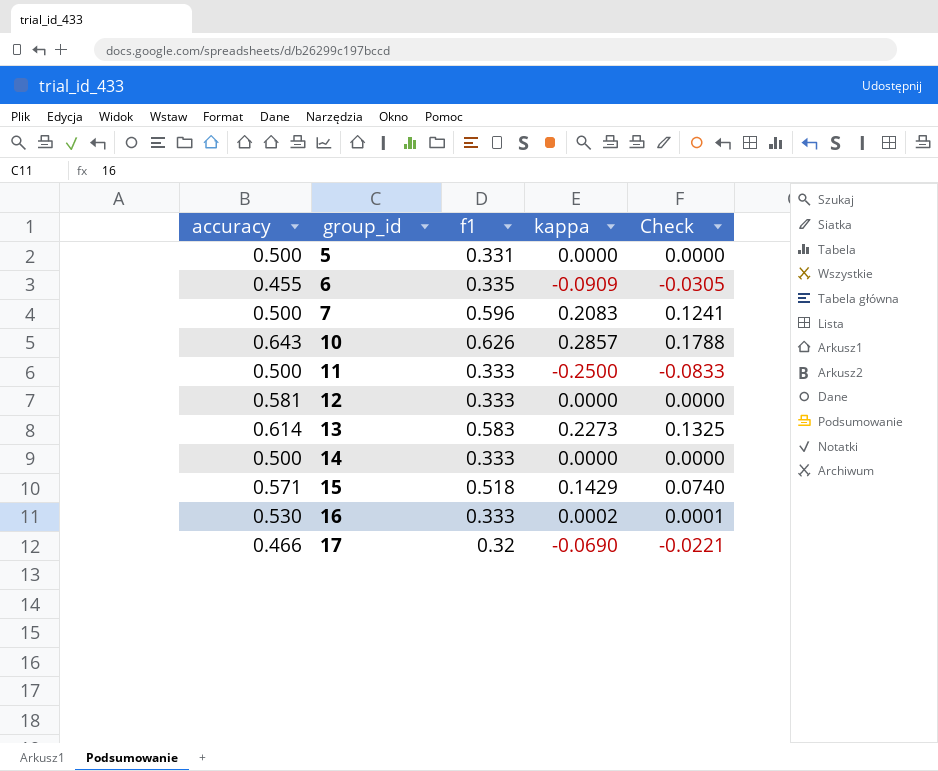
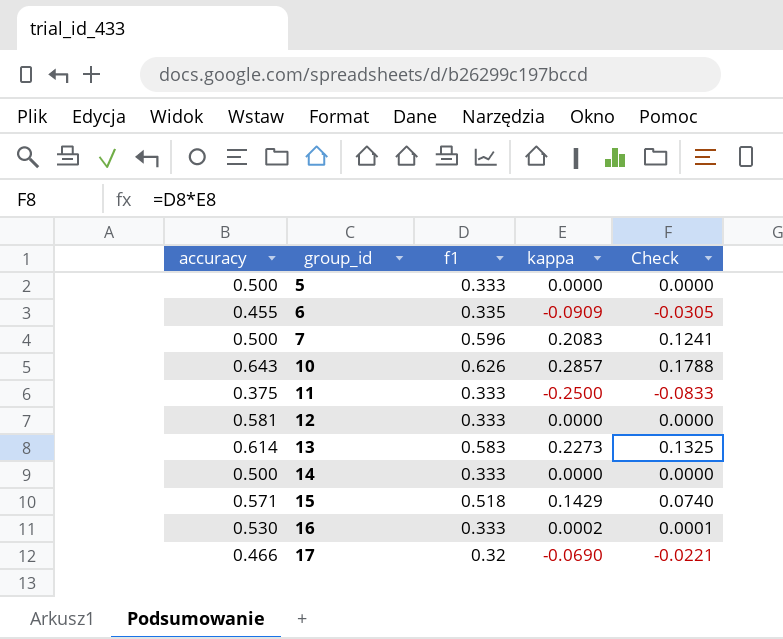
5 | f1: 0.331 -> 0.333
11 | accuracy: 0.500 -> 0.375

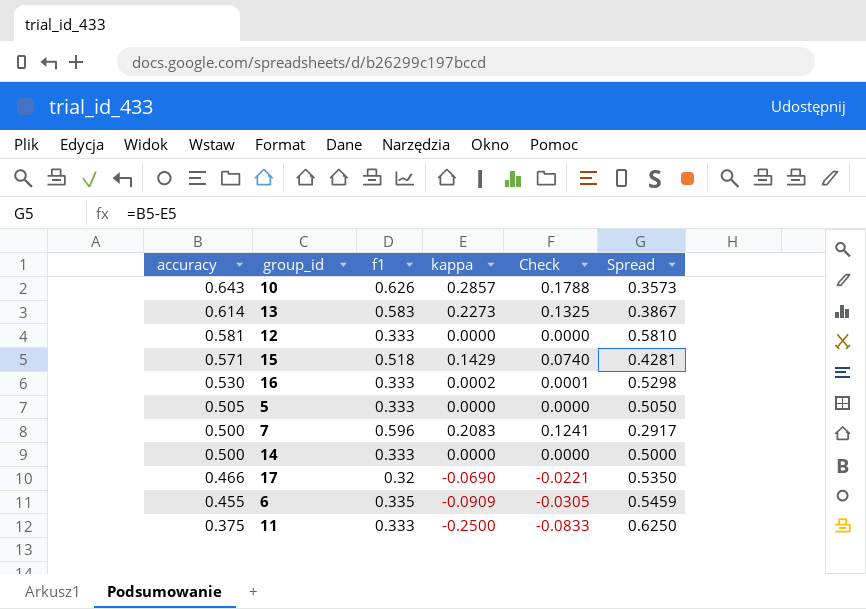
row order: group_id ascending -> accuracy descending
column Spread | formula: none -> [accuracy] - [kappa]
5 | accuracy: 0.500 -> 0.505

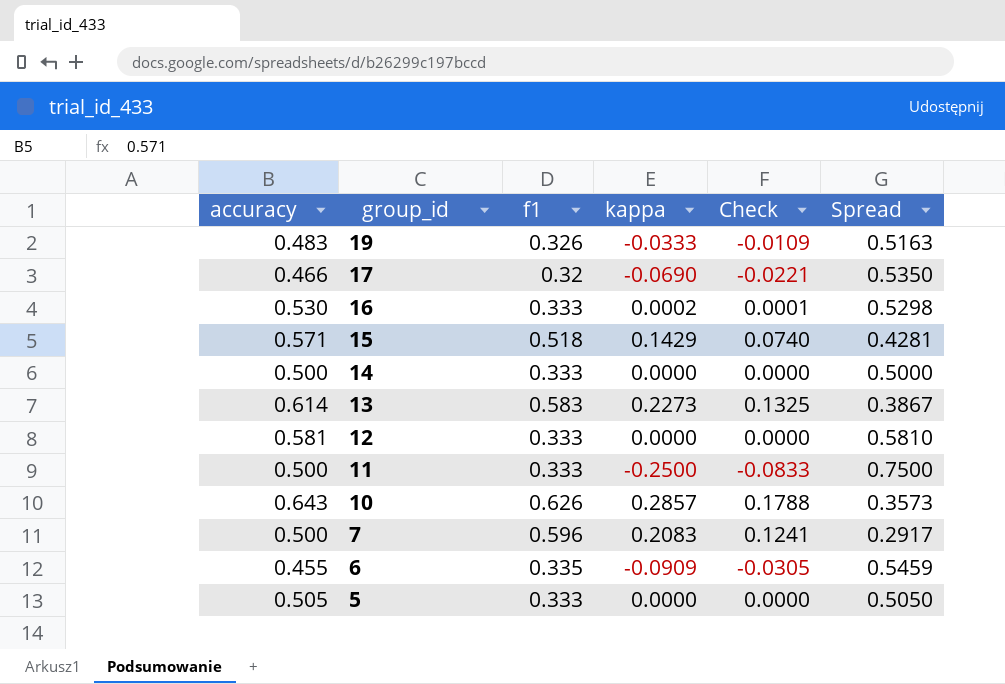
row order: accuracy descending -> group_id descending
row 19: none -> 0.483 | 0.326 | -0.0333 | -0.0109 | 0.5163
11 | accuracy: 0.375 -> 0.500
11 | Spread: 0.6250 -> 0.7500

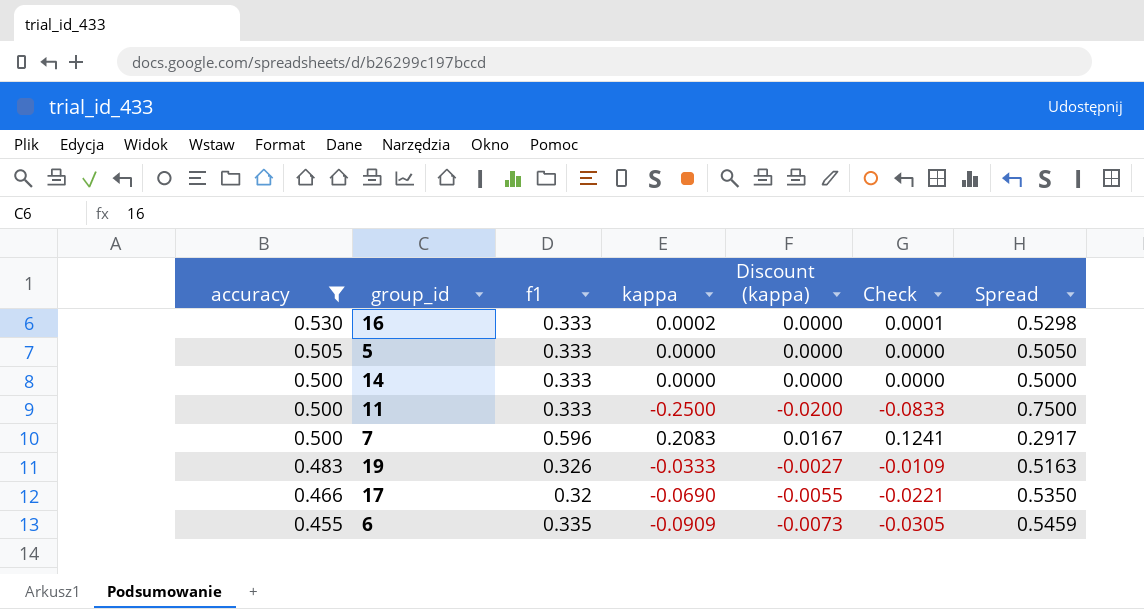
filter: none -> accuracy <= 0.530
row order: group_id descending -> accuracy descending
column Discount (kappa) | formula: none -> [kappa] * 0.08

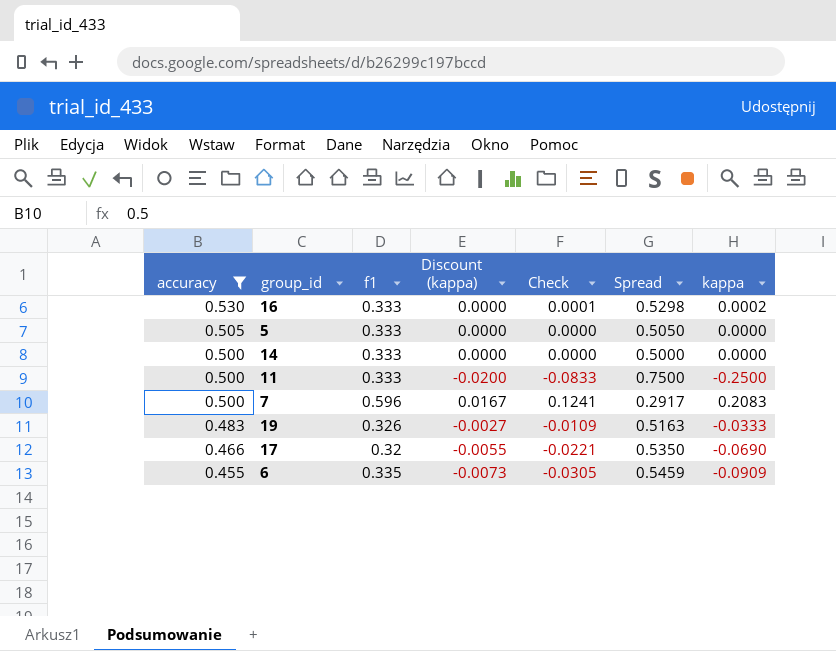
column kappa | position: 4 -> 7

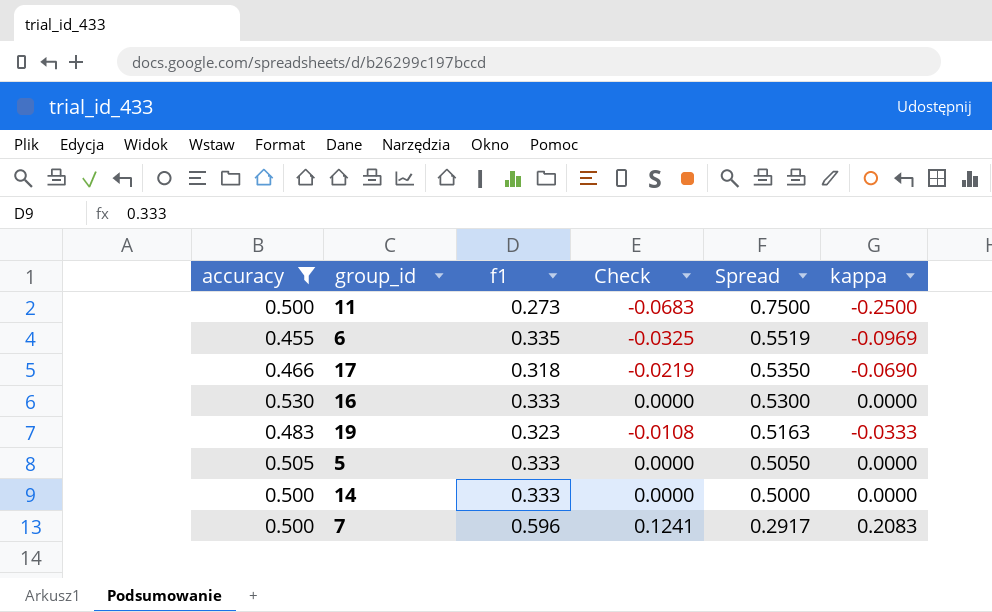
row order: accuracy descending -> Spread descending
column Discount (kappa) | formula: [kappa] * 0.08 -> none
11 | f1: 0.333 -> 0.273
11 | Check: -0.0833 -> -0.0683
6 | Check: -0.0305 -> -0.0325
6 | Spread: 0.5459 -> 0.5519
6 | kappa: -0.0909 -> -0.0969
17 | f1: 0.32 -> 0.318
17 | Check: -0.0221 -> -0.0219
16 | Check: 0.0001 -> 0.0000
16 | Spread: 0.5298 -> 0.5300
16 | kappa: 0.0002 -> 0.0000
19 | f1: 0.326 -> 0.323
19 | Check: -0.0109 -> -0.0108

